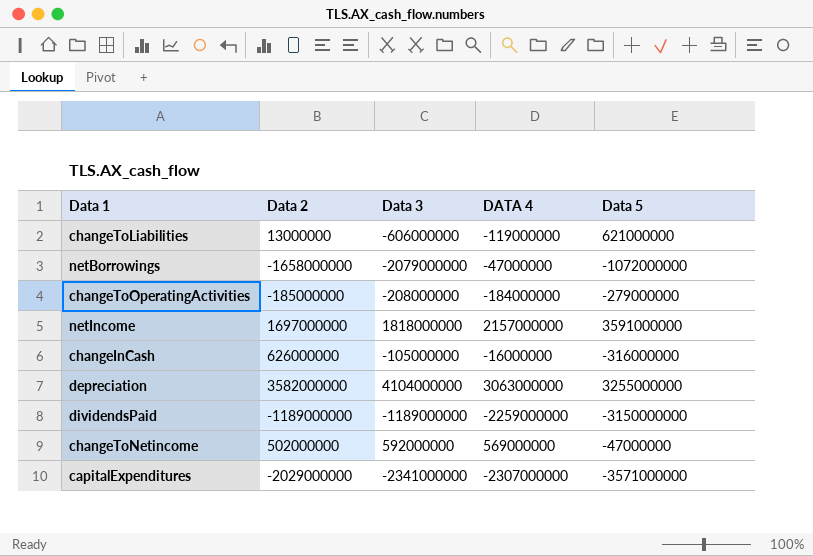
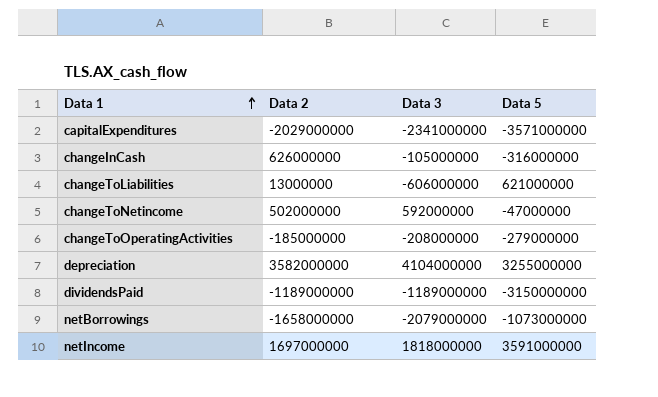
row order: none -> Data 1 ascending
column DATA 4 | position: 4 -> none
netBorrowings | Data 5: -1072000000 -> -1073000000

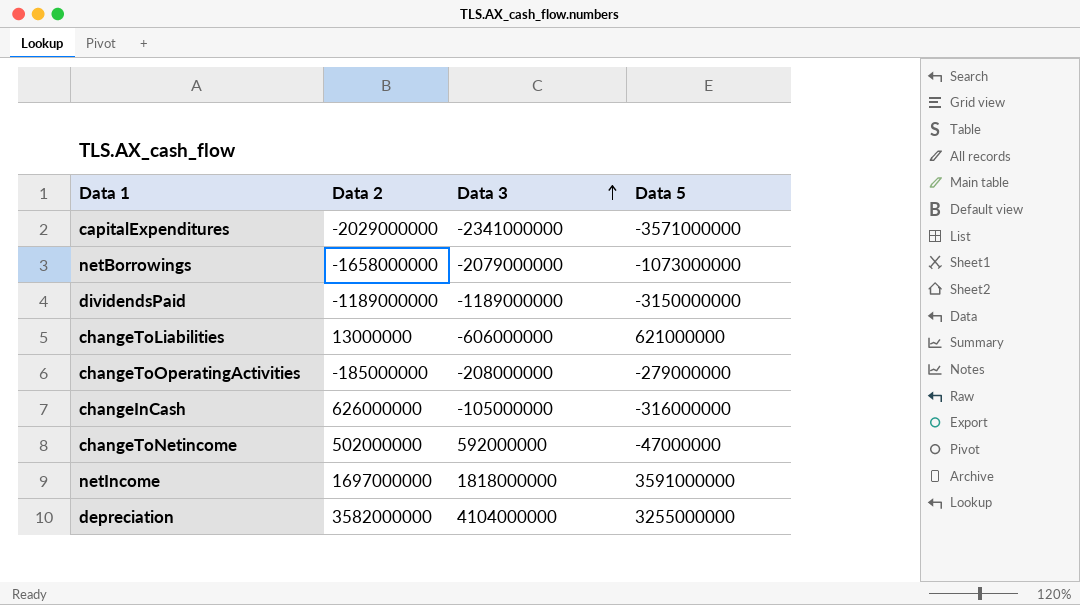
row order: Data 1 ascending -> Data 3 ascending

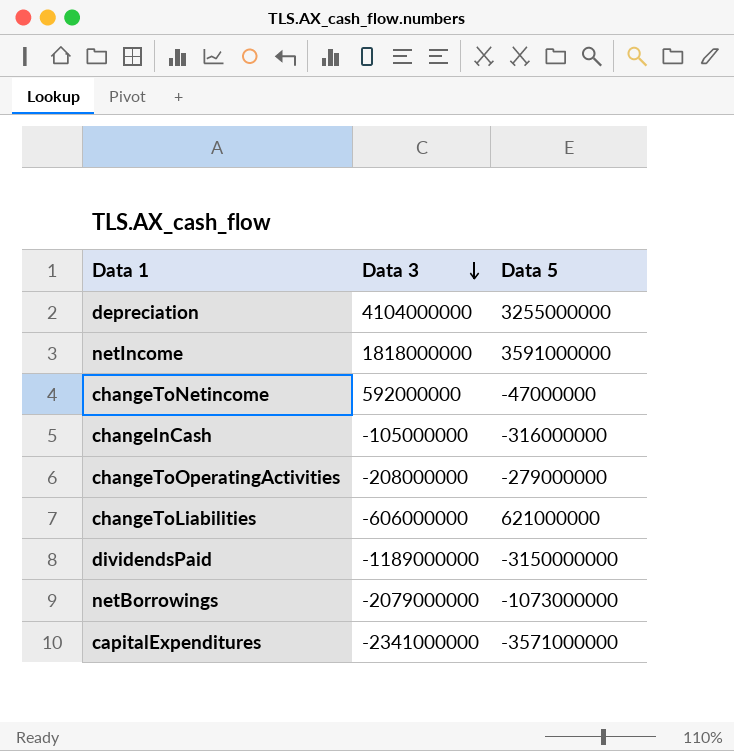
row order: Data 3 ascending -> Data 3 descending
column Data 2 | position: 2 -> none

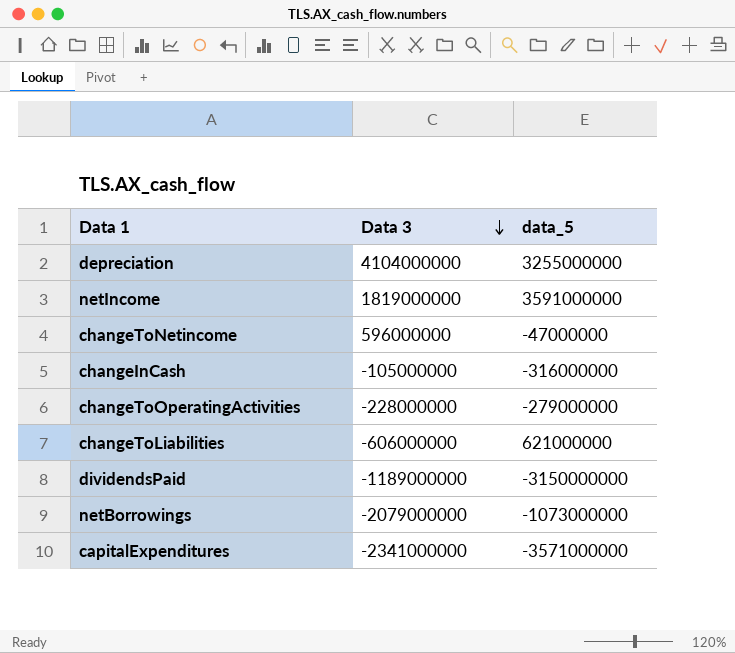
column name: Data 5 -> data_5
netIncome | Data 3: 1818000000 -> 1819000000
changeToNetincome | Data 3: 592000000 -> 596000000
changeToOperatingActivities | Data 3: -208000000 -> -228000000

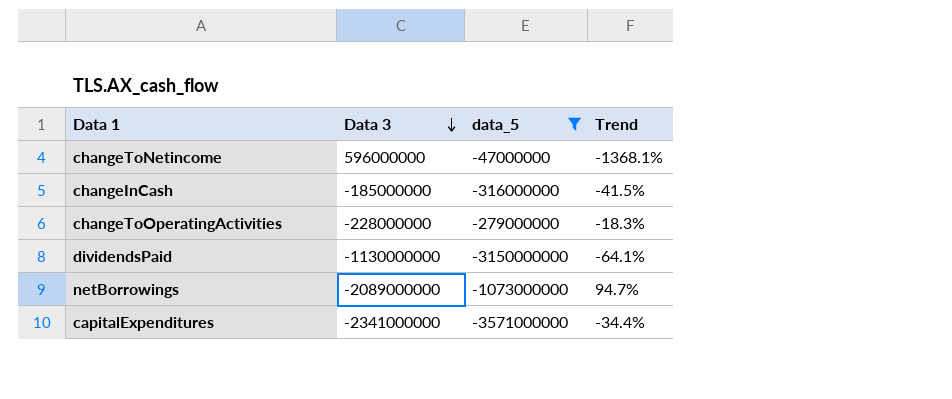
filter: none -> data_5 <= -47000000
column Trend | formula: none -> ([Data 3] - [data_5]) / [data_5]
changeInCash | Data 3: -105000000 -> -185000000
dividendsPaid | Data 3: -1189000000 -> -1130000000
netBorrowings | Data 3: -2079000000 -> -2089000000

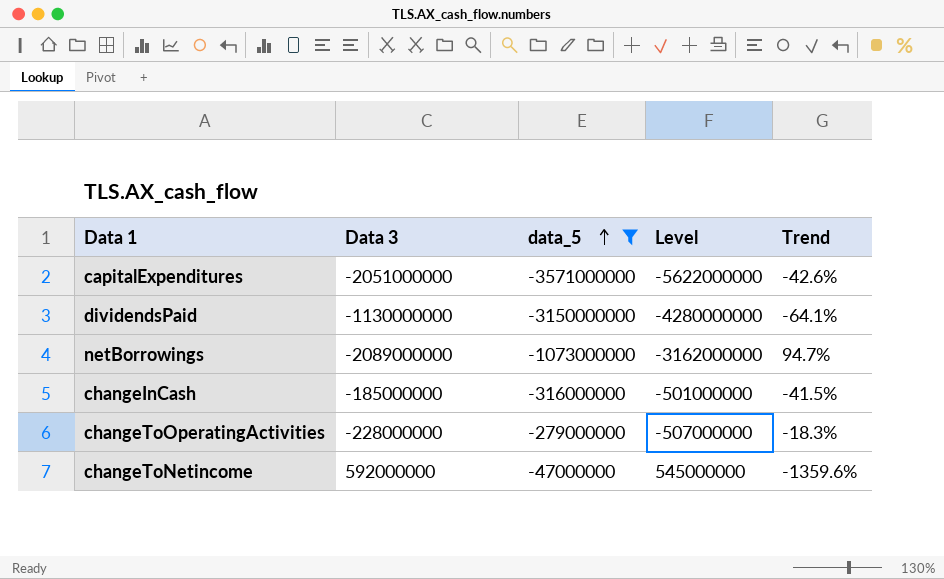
row order: Data 3 descending -> data_5 ascending
column Level | formula: none -> [Data 3] + [data_5]
capitalExpenditures | Data 3: -2341000000 -> -2051000000
capitalExpenditures | Trend: -34.4% -> -42.6%
changeToNetincome | Data 3: 596000000 -> 592000000
changeToNetincome | Trend: -1368.1% -> -1359.6%

